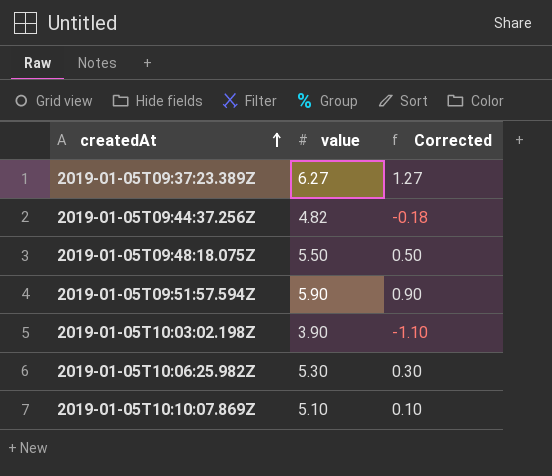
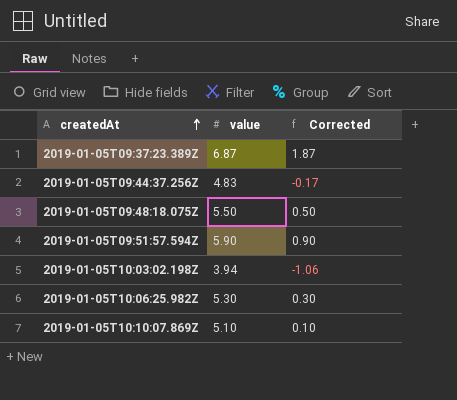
2019-01-05T09:37:23.389Z | value: 6.27 -> 6.87
2019-01-05T09:37:23.389Z | Corrected: 1.27 -> 1.87
2019-01-05T09:44:37.256Z | value: 4.82 -> 4.83
2019-01-05T09:44:37.256Z | Corrected: -0.18 -> -0.17
2019-01-05T10:03:02.198Z | value: 3.90 -> 3.94
2019-01-05T10:03:02.198Z | Corrected: -1.10 -> -1.06

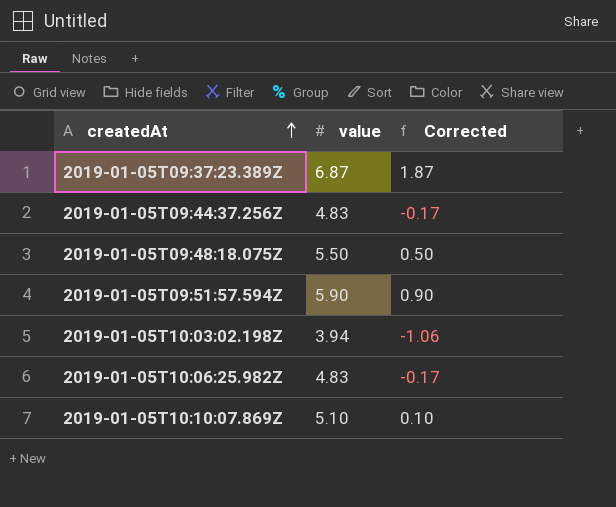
2019-01-05T10:06:25.982Z | value: 5.30 -> 4.83
2019-01-05T10:06:25.982Z | Corrected: 0.30 -> -0.17

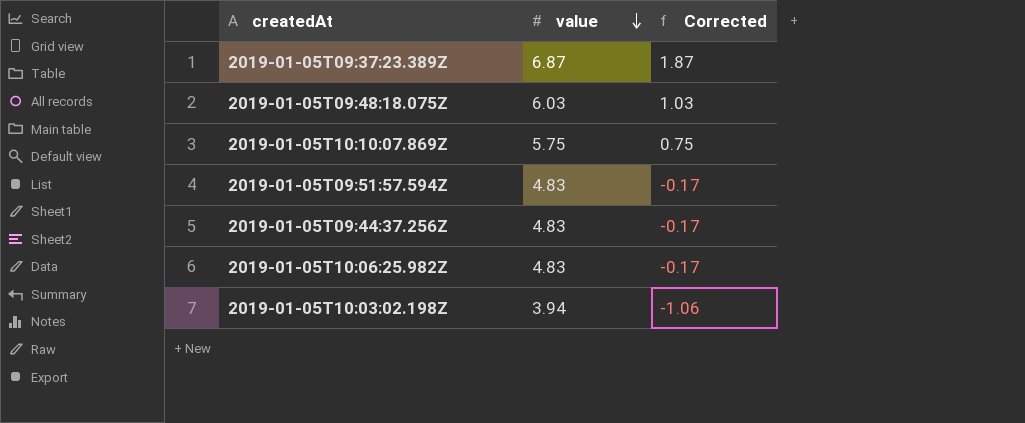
row order: createdAt ascending -> value descending
2019-01-05T09:48:18.075Z | value: 5.50 -> 6.03
2019-01-05T09:48:18.075Z | Corrected: 0.50 -> 1.03
2019-01-05T10:10:07.869Z | value: 5.10 -> 5.75
2019-01-05T10:10:07.869Z | Corrected: 0.10 -> 0.75
2019-01-05T09:51:57.594Z | value: 5.90 -> 4.83
2019-01-05T09:51:57.594Z | Corrected: 0.90 -> -0.17

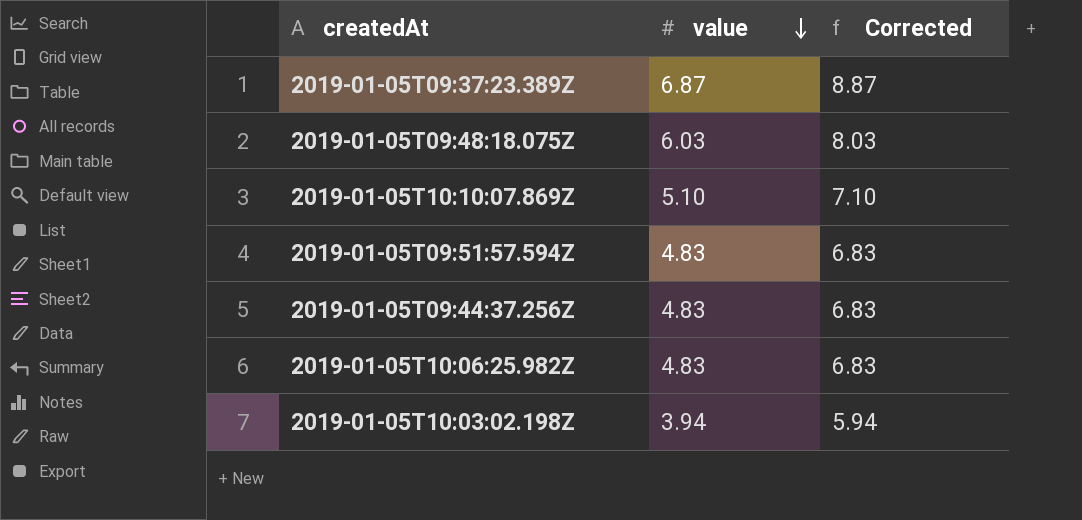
column Corrected | formula: [value] - 5 -> [value] + 2
2019-01-05T10:10:07.869Z | value: 5.75 -> 5.10

